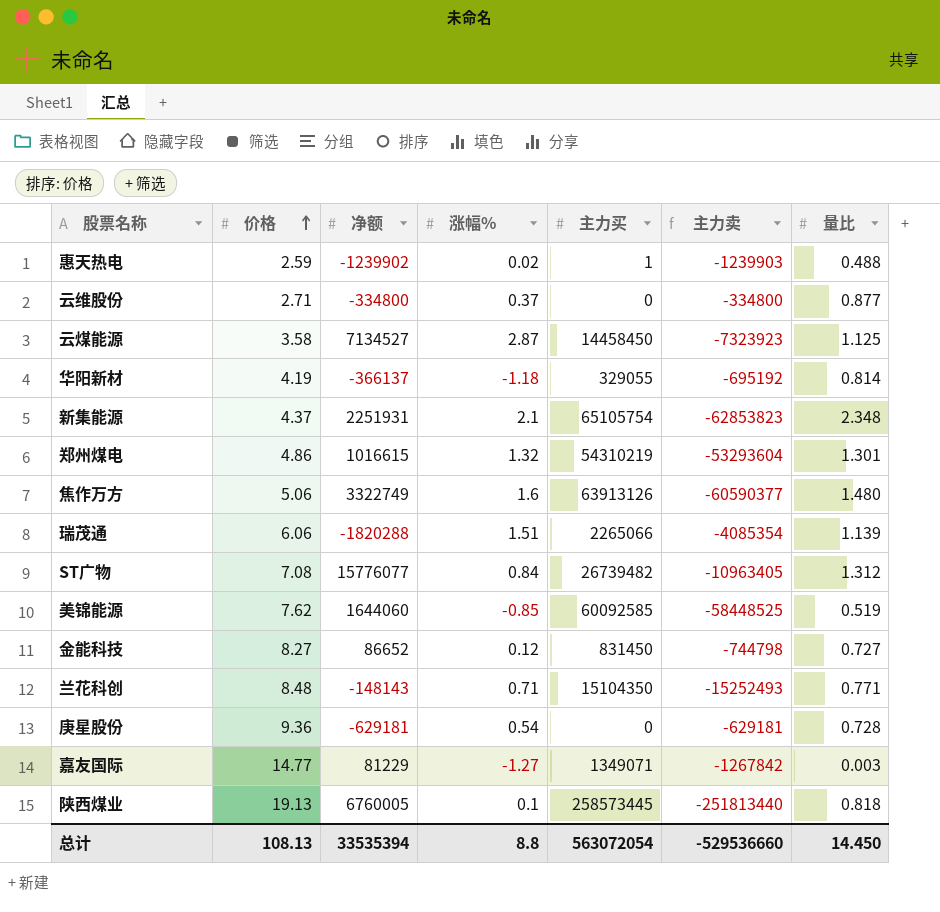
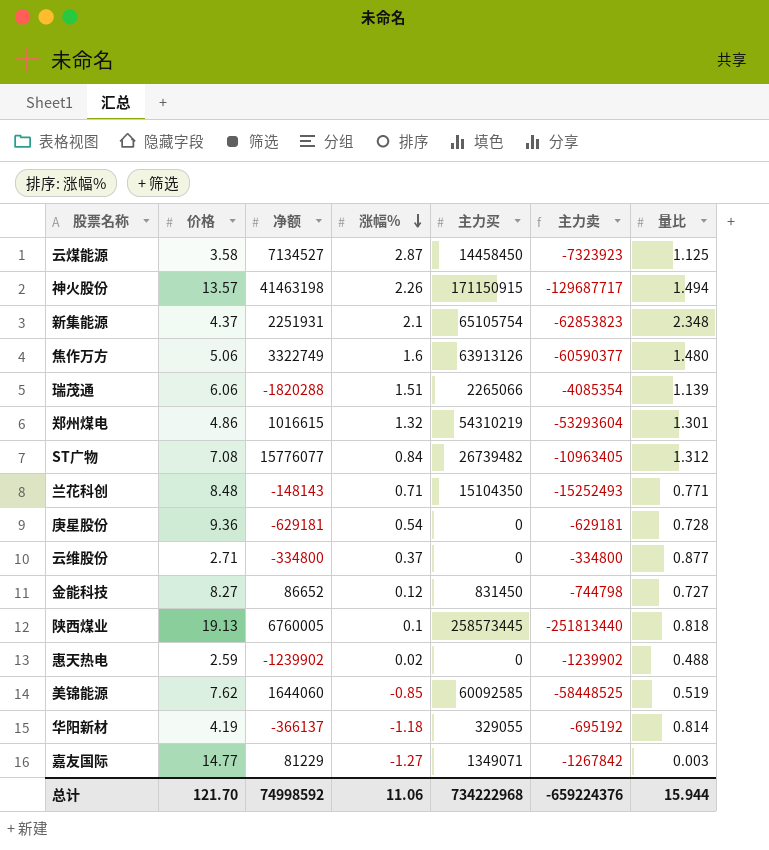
row order: 价格 ascending -> 涨幅% descending
row 神火股份: none -> 13.57 | 41463198 | 2.26 | 171150915 | -129687717 | 1.494
惠天热电 | 主力买: 1 -> 0
惠天热电 | 主力卖: -1239903 -> -1239902
总计 | 价格: 108.13 -> 121.70
总计 | 净额: 33535394 -> 74998592
总计 | 涨幅%: 8.8 -> 11.06
总计 | 主力买: 563072054 -> 734222968
总计 | 主力卖: -529536660 -> -659224376
总计 | 量比: 14.450 -> 15.944

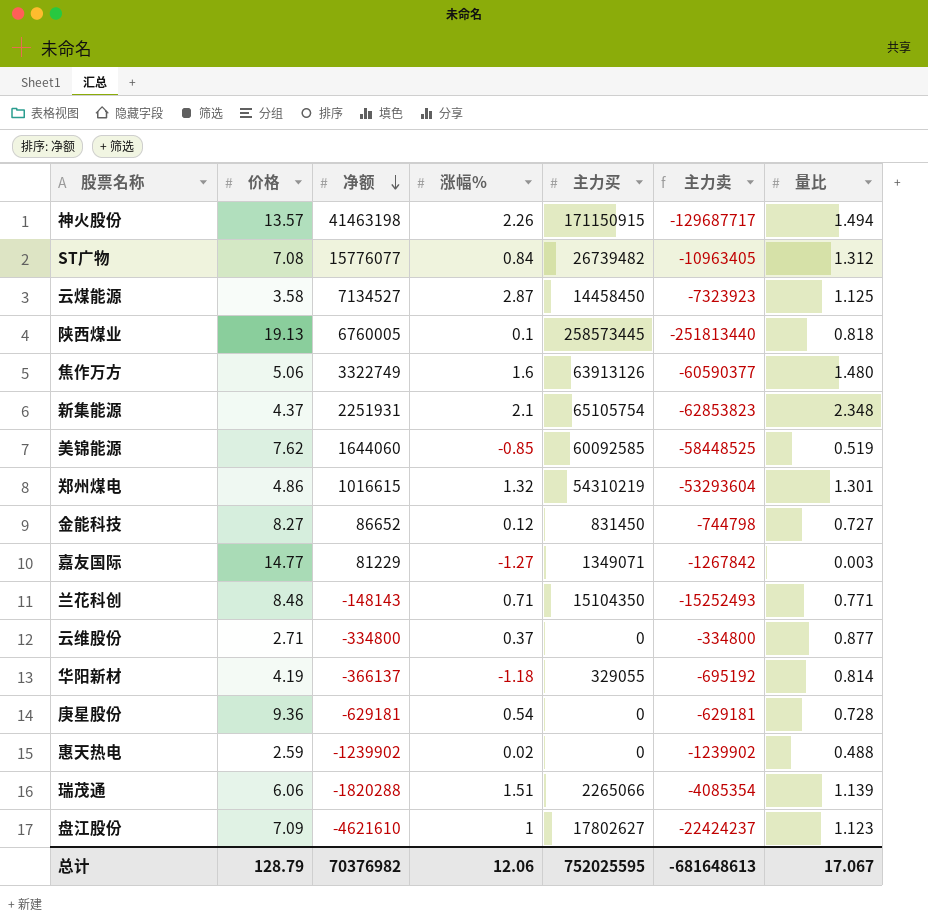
row order: 涨幅% descending -> 净额 descending
row 盘江股份: none -> 7.09 | -4621610 | 1 | 17802627 | -22424237 | 1.123
总计 | 价格: 121.70 -> 128.79
总计 | 净额: 74998592 -> 70376982
总计 | 涨幅%: 11.06 -> 12.06
总计 | 主力买: 734222968 -> 752025595
总计 | 主力卖: -659224376 -> -681648613
总计 | 量比: 15.944 -> 17.067

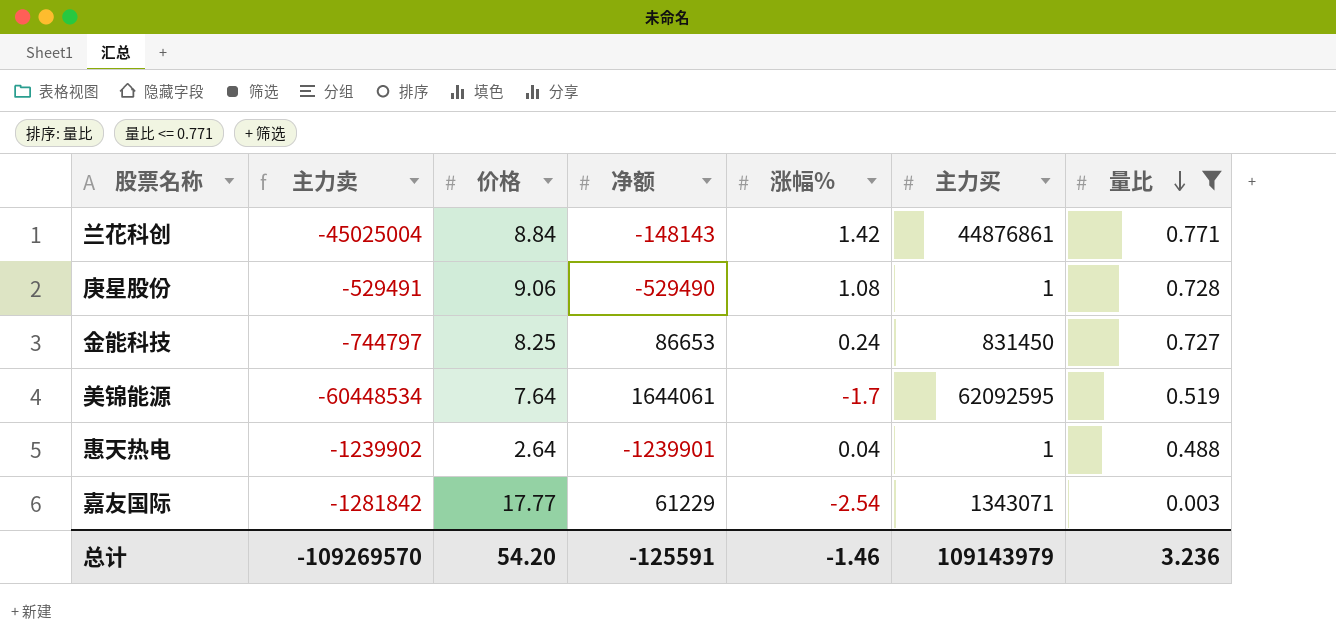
filter: none -> 量比 <= 0.771
row order: 净额 descending -> 量比 descending
column 主力卖 | position: 6 -> 2
兰花科创 | 主力卖: -15252493 -> -45025004
兰花科创 | 价格: 8.48 -> 8.84
兰花科创 | 涨幅%: 0.71 -> 1.42
兰花科创 | 主力买: 15104350 -> 44876861
庚星股份 | 主力卖: -629181 -> -529491
庚星股份 | 价格: 9.36 -> 9.06
庚星股份 | 净额: -629181 -> -529490
庚星股份 | 涨幅%: 0.54 -> 1.08
庚星股份 | 主力买: 0 -> 1
金能科技 | 主力卖: -744798 -> -744797
金能科技 | 价格: 8.27 -> 8.25
金能科技 | 净额: 86652 -> 86653
金能科技 | 涨幅%: 0.12 -> 0.24
美锦能源 | 主力卖: -58448525 -> -60448534
美锦能源 | 价格: 7.62 -> 7.64
美锦能源 | 净额: 1644060 -> 1644061
美锦能源 | 涨幅%: -0.85 -> -1.7
美锦能源 | 主力买: 60092585 -> 62092595
惠天热电 | 价格: 2.59 -> 2.64
惠天热电 | 净额: -1239902 -> -1239901
惠天热电 | 涨幅%: 0.02 -> 0.04
惠天热电 | 主力买: 0 -> 1
嘉友国际 | 主力卖: -1267842 -> -1281842
嘉友国际 | 价格: 14.77 -> 17.77
嘉友国际 | 净额: 81229 -> 61229
嘉友国际 | 涨幅%: -1.27 -> -2.54
嘉友国际 | 主力买: 1349071 -> 1343071
总计 | 主力卖: -681648613 -> -109269570
总计 | 价格: 128.79 -> 54.20
总计 | 净额: 70376982 -> -125591
总计 | 涨幅%: 12.06 -> -1.46
总计 | 主力买: 752025595 -> 109143979
总计 | 量比: 17.067 -> 3.236

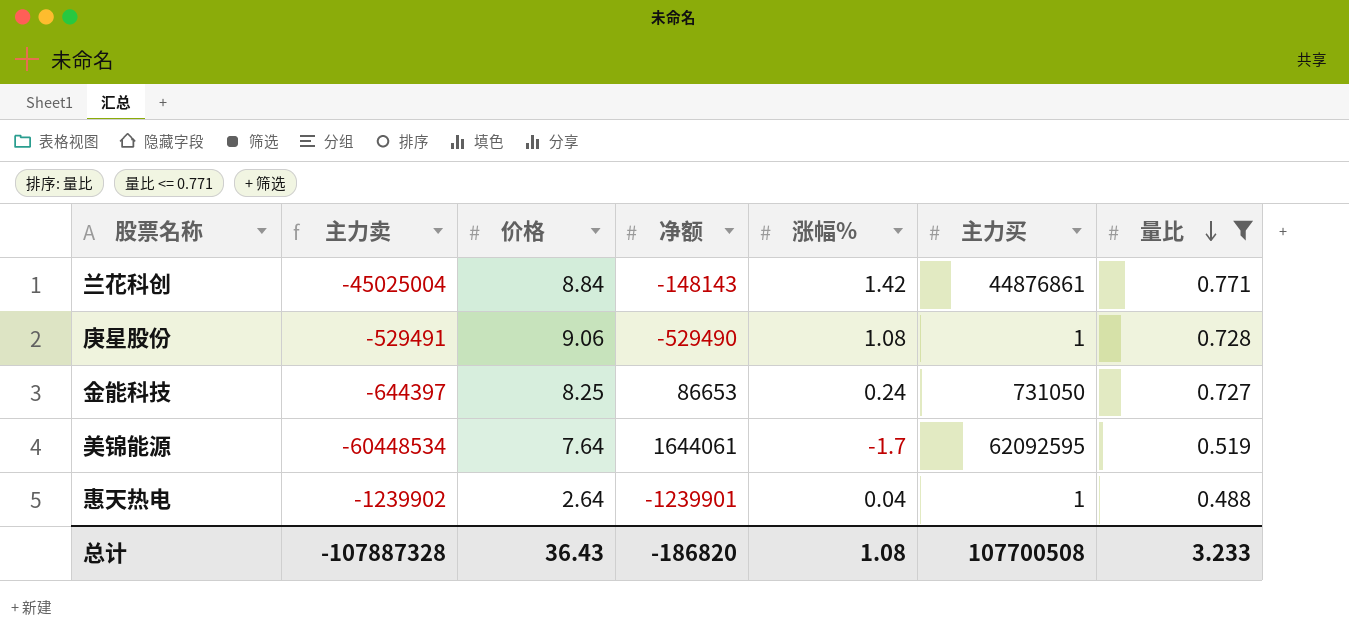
row 嘉友国际: -1281842 | 17.77 | 61229 | -2.54 | 1343071 | 0.003 -> none
金能科技 | 主力卖: -744797 -> -644397
金能科技 | 主力买: 831450 -> 731050
总计 | 主力卖: -109269570 -> -107887328
总计 | 价格: 54.20 -> 36.43
总计 | 净额: -125591 -> -186820
总计 | 涨幅%: -1.46 -> 1.08
总计 | 主力买: 109143979 -> 107700508
总计 | 量比: 3.236 -> 3.233

